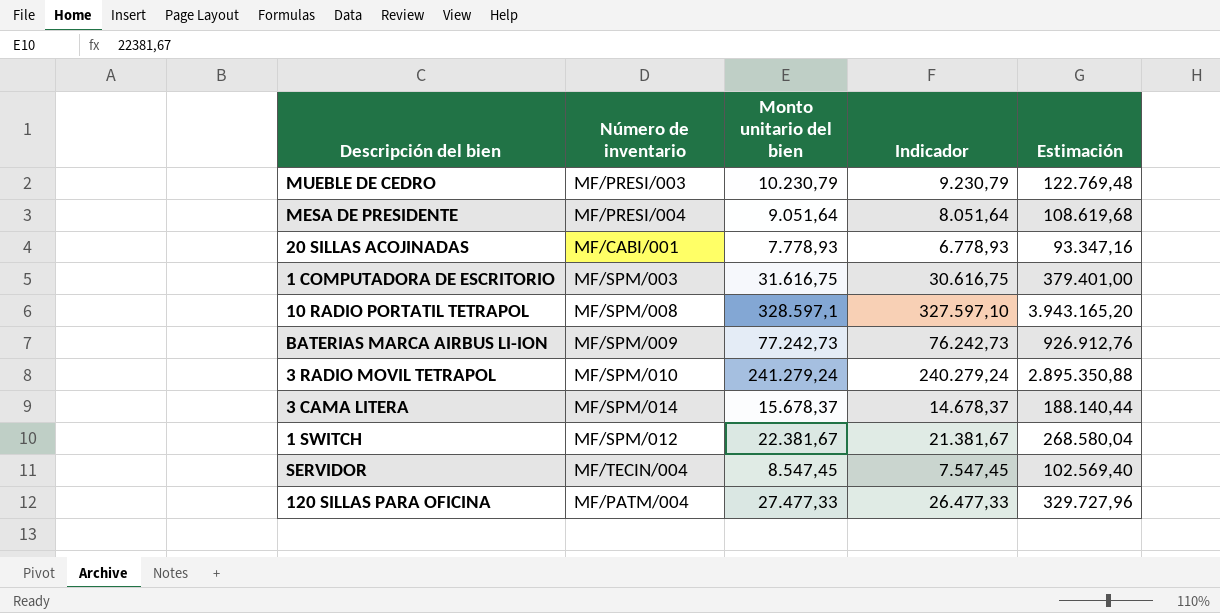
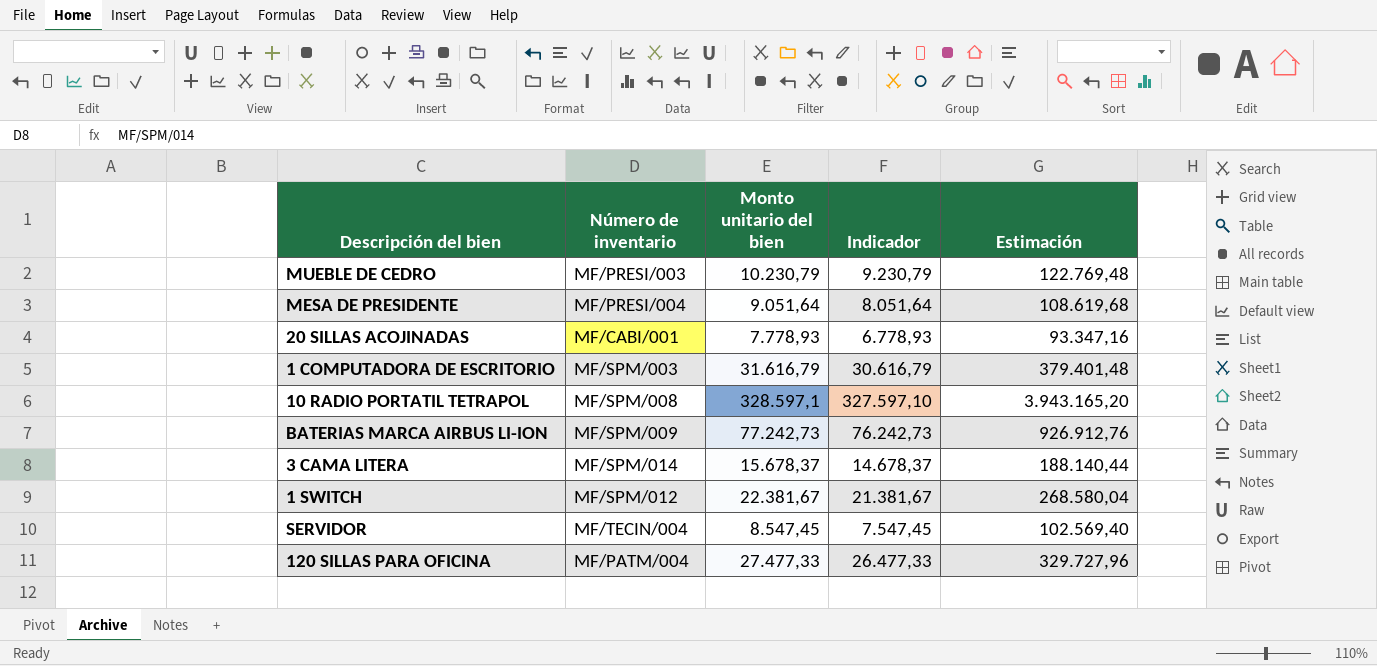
row 3 RADIO MOVIL TETRAPOL: MF/SPM/010 | 241.279,24 | 240.279,24 | 2.895.350,88 -> none
1 COMPUTADORA DE ESCRITORIO | Monto unitario del bien: 31.616,75 -> 31.616,79
1 COMPUTADORA DE ESCRITORIO | Indicador: 30.616,75 -> 30.616,79
1 COMPUTADORA DE ESCRITORIO | Estimación: 379.401,00 -> 379.401,48

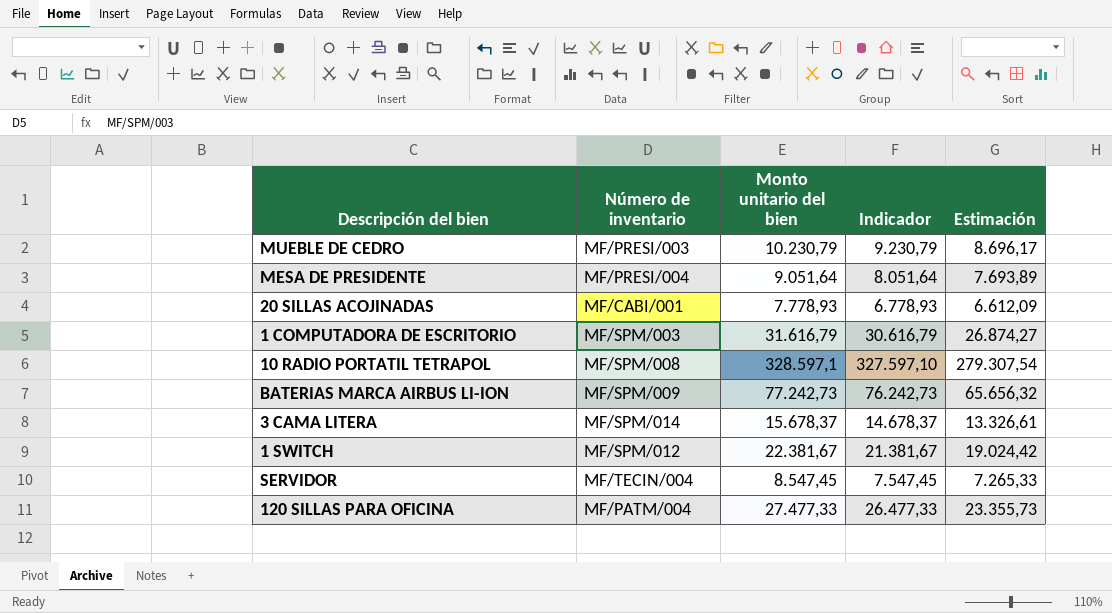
column Estimación | formula: [Monto unitario del bien] * 12 -> [Monto unitario del bien] * 0,85

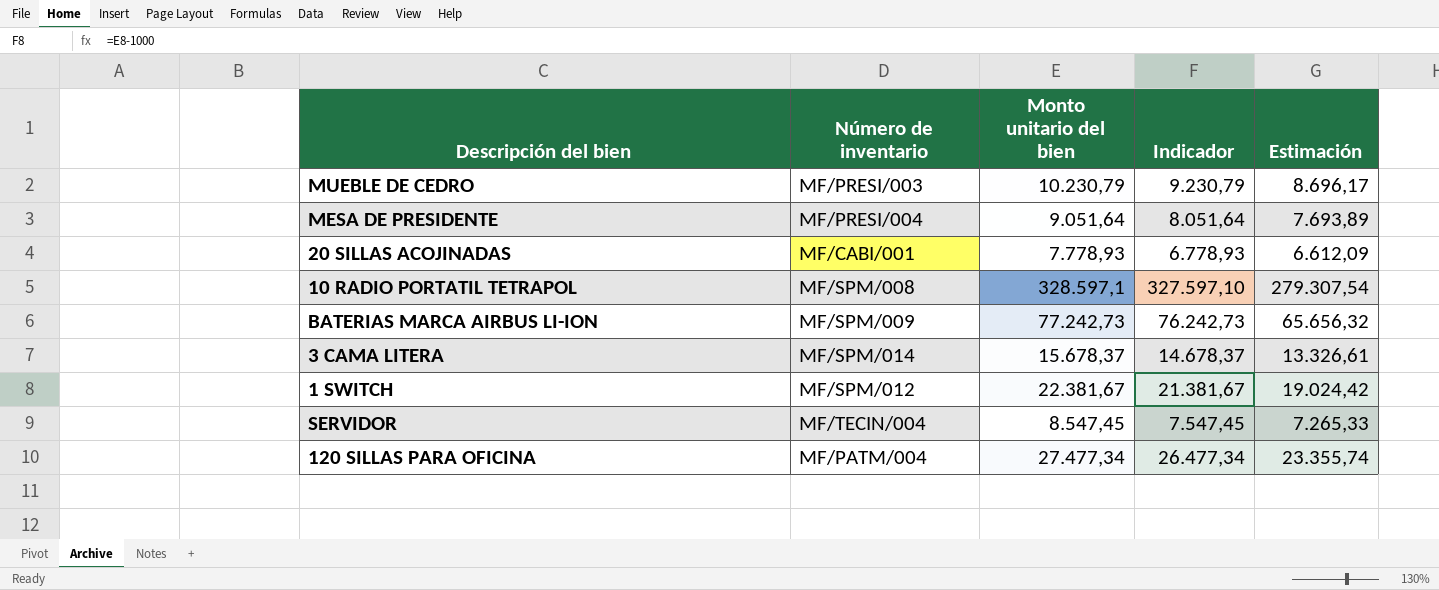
row 1 COMPUTADORA DE ESCRITORIO: MF/SPM/003 | 31.616,79 | 30.616,79 | 26.874,27 -> none
120 SILLAS PARA OFICINA | Monto unitario del bien: 27.477,33 -> 27.477,34
120 SILLAS PARA OFICINA | Indicador: 26.477,33 -> 26.477,34
120 SILLAS PARA OFICINA | Estimación: 23.355,73 -> 23.355,74

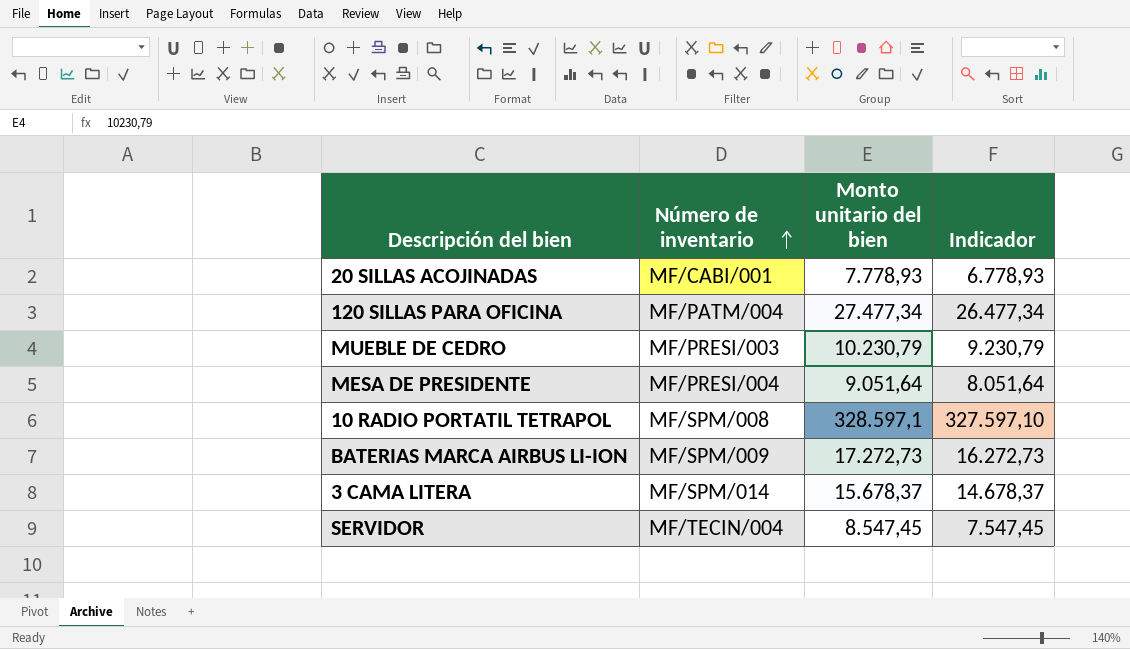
row order: none -> Número de inventario ascending
column Estimación | formula: [Monto unitario del bien] * 0,85 -> none
row 1 SWITCH: MF/SPM/012 | 22.381,67 | 21.381,67 | 19.024,42 -> none
BATERIAS MARCA AIRBUS LI-ION | Monto unitario del bien: 77.242,73 -> 17.272,73
BATERIAS MARCA AIRBUS LI-ION | Indicador: 76.242,73 -> 16.272,73

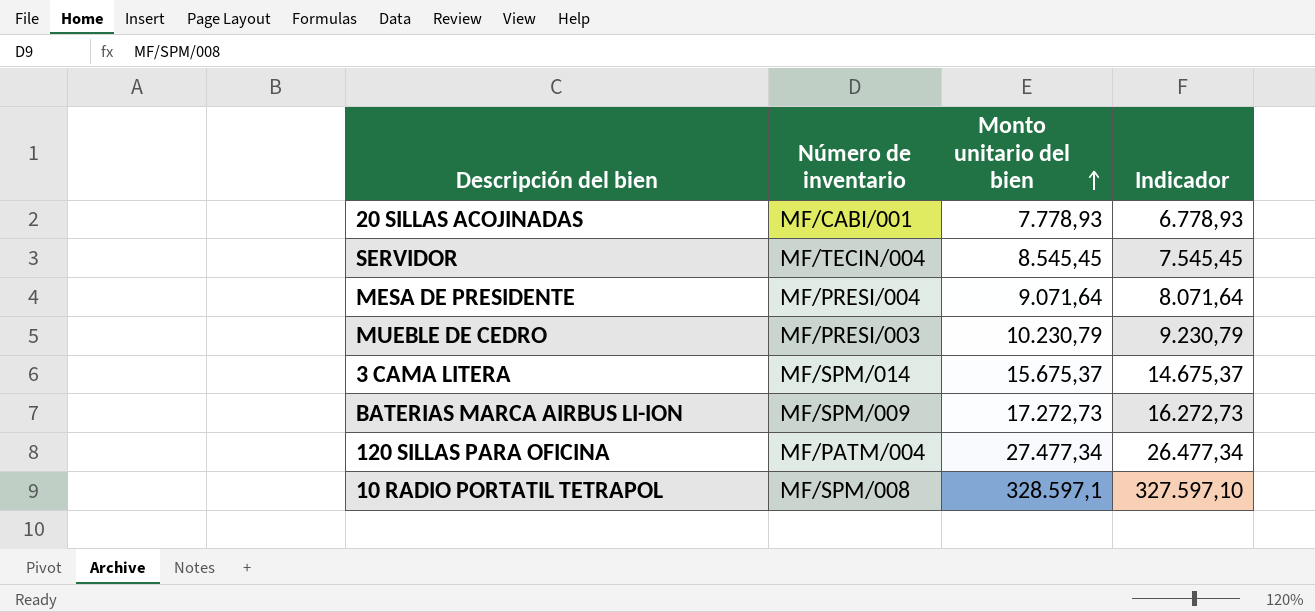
row order: Número de inventario ascending -> Monto unitario del bien ascending
SERVIDOR | Monto unitario del bien: 8.547,45 -> 8.545,45
SERVIDOR | Indicador: 7.547,45 -> 7.545,45
MESA DE PRESIDENTE | Monto unitario del bien: 9.051,64 -> 9.071,64
MESA DE PRESIDENTE | Indicador: 8.051,64 -> 8.071,64
3 CAMA LITERA | Monto unitario del bien: 15.678,37 -> 15.675,37
3 CAMA LITERA | Indicador: 14.678,37 -> 14.675,37

